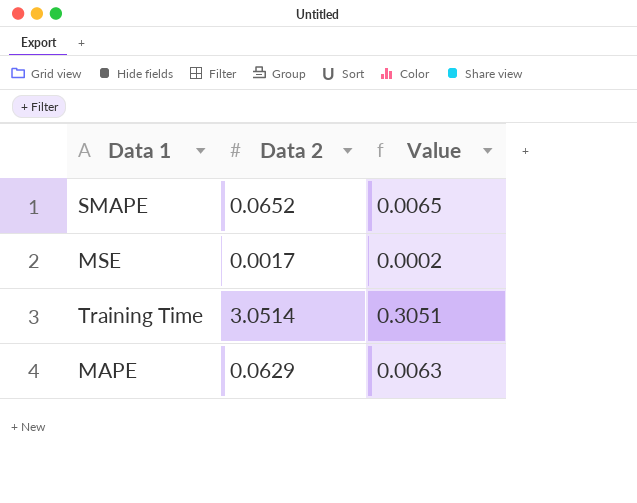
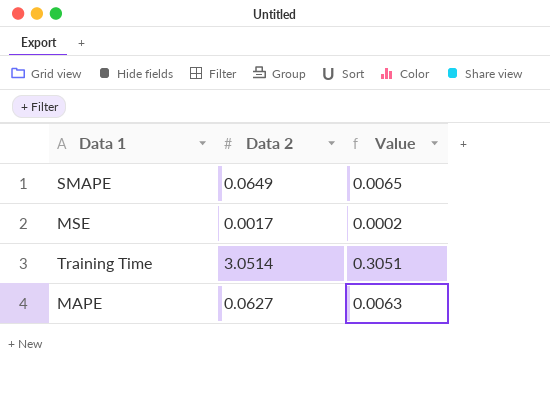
SMAPE | Data 2: 0.0652 -> 0.0649
MAPE | Data 2: 0.0629 -> 0.0627

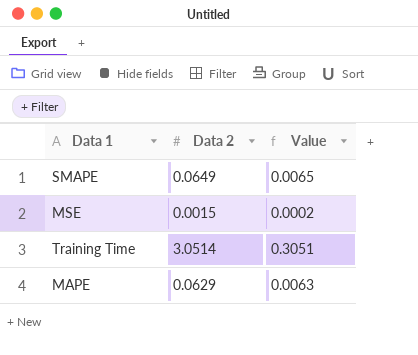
MSE | Data 2: 0.0017 -> 0.0015
MAPE | Data 2: 0.0627 -> 0.0629

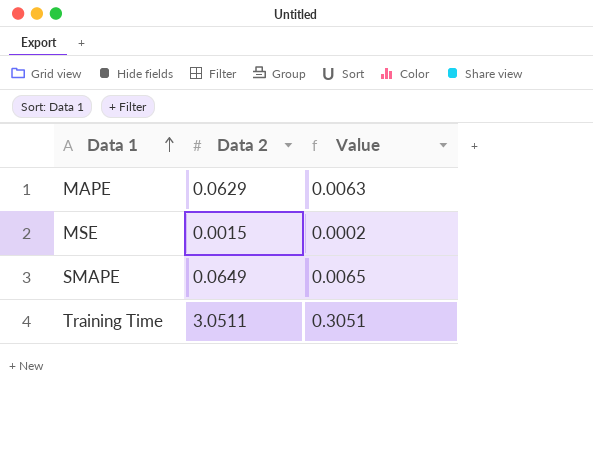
row order: none -> Data 1 ascending
Training Time | Data 2: 3.0514 -> 3.0511

